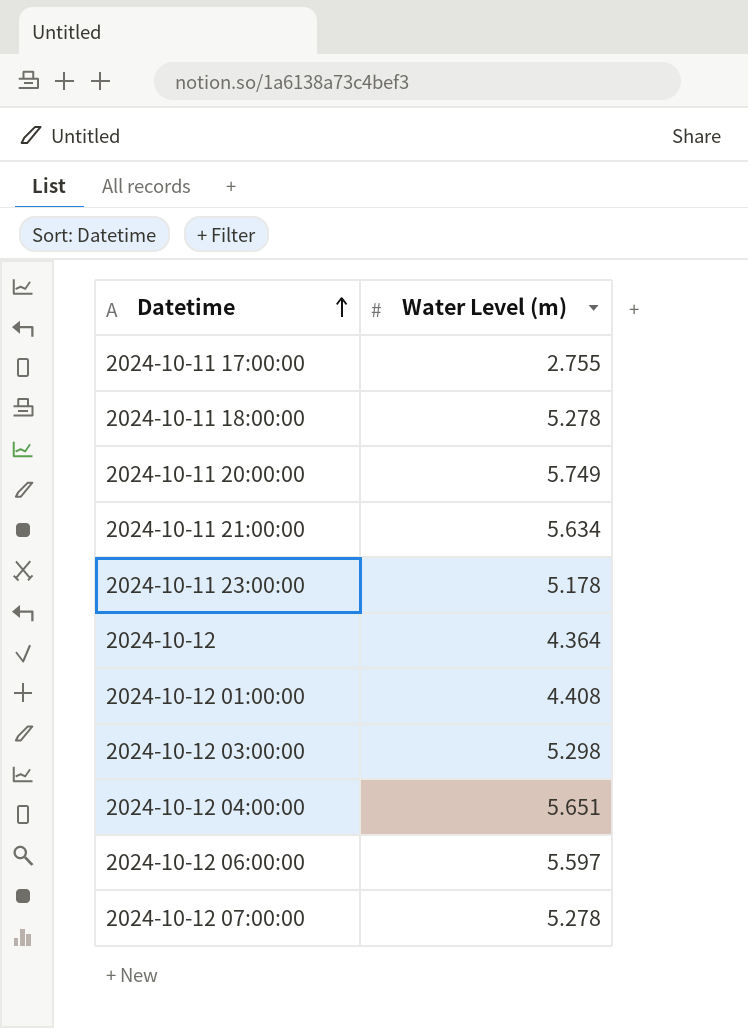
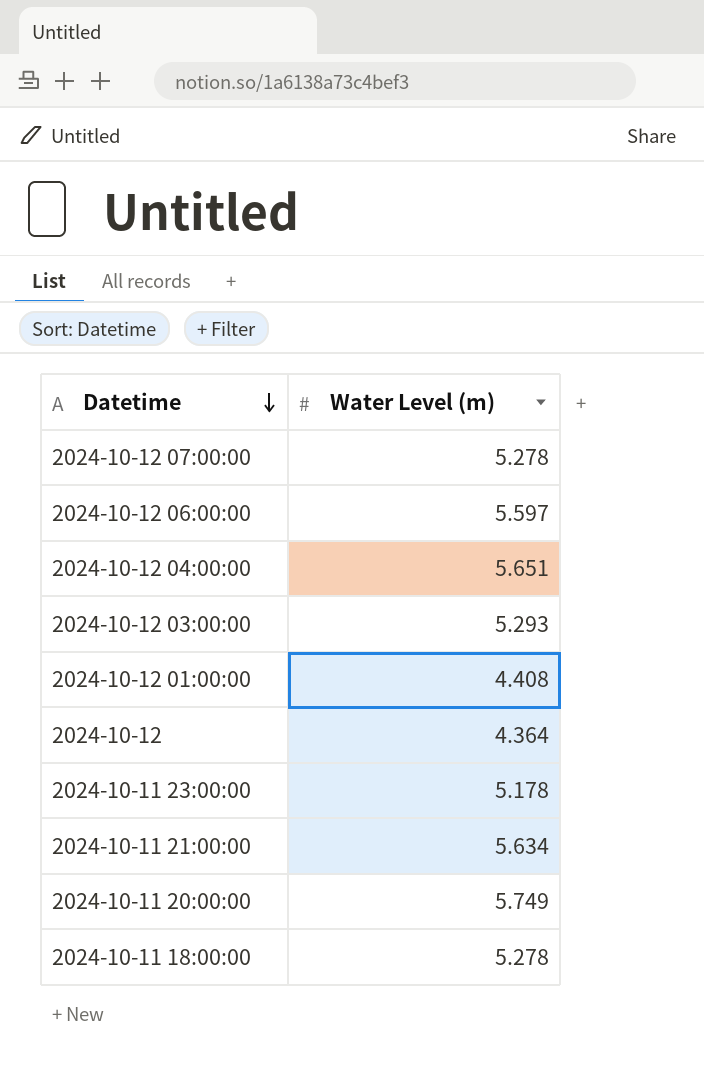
row order: Datetime ascending -> Datetime descending
row 2024-10-11 17:00:00: 2.755 -> none
2024-10-12 03:00:00 | Water Level (m): 5.298 -> 5.293

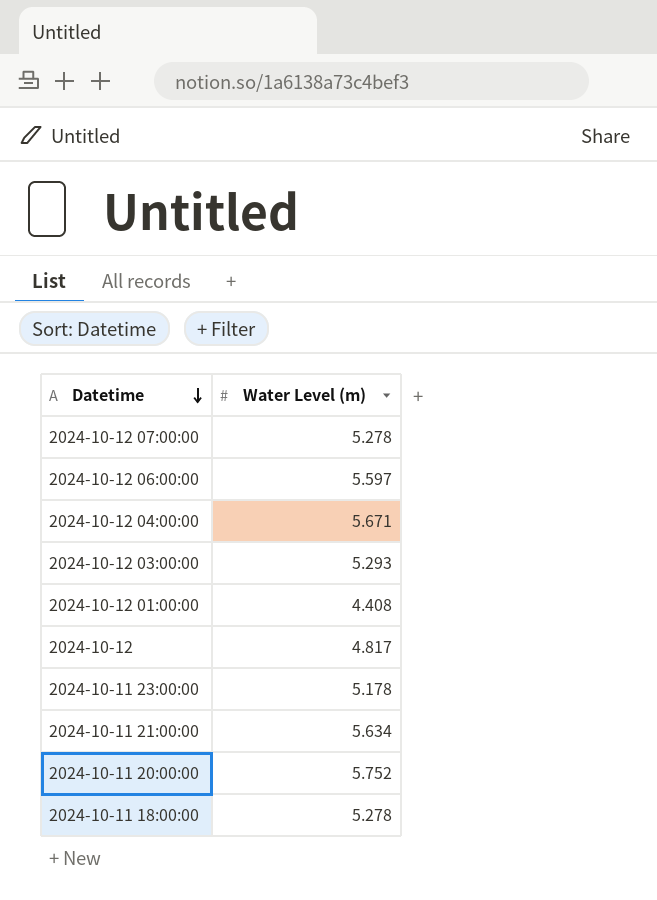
2024-10-12 04:00:00 | Water Level (m): 5.651 -> 5.671
2024-10-12 | Water Level (m): 4.364 -> 4.817
2024-10-11 20:00:00 | Water Level (m): 5.749 -> 5.752

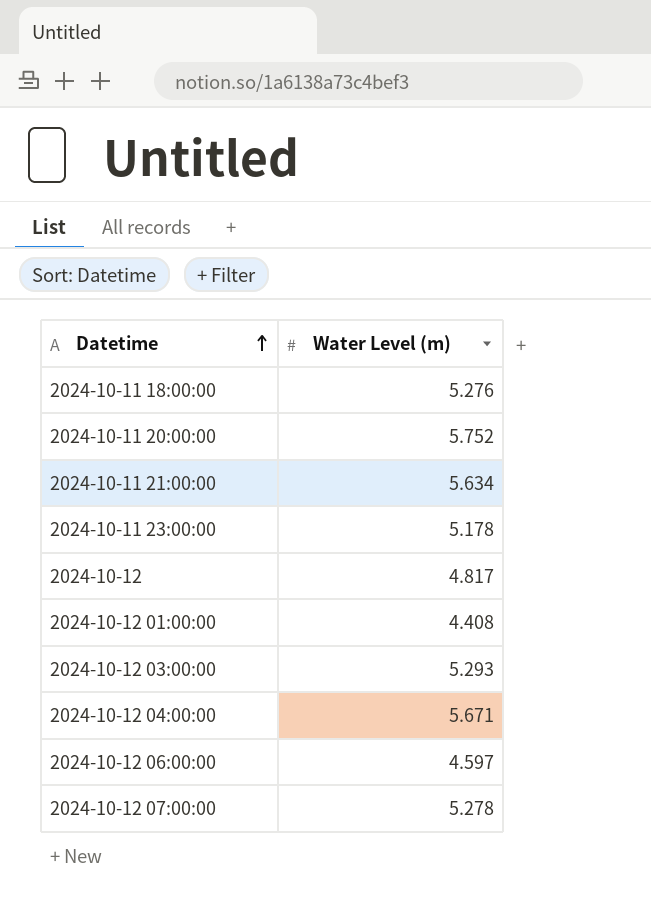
row order: Datetime descending -> Datetime ascending
2024-10-11 18:00:00 | Water Level (m): 5.278 -> 5.276
2024-10-12 06:00:00 | Water Level (m): 5.597 -> 4.597

